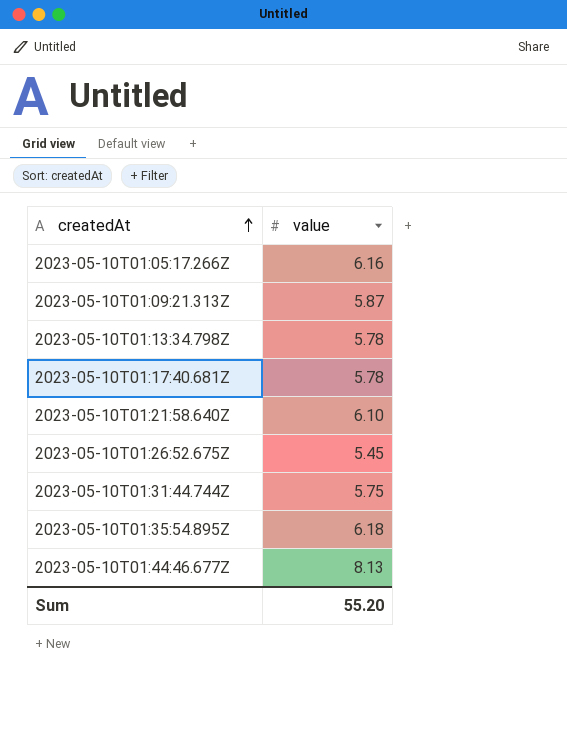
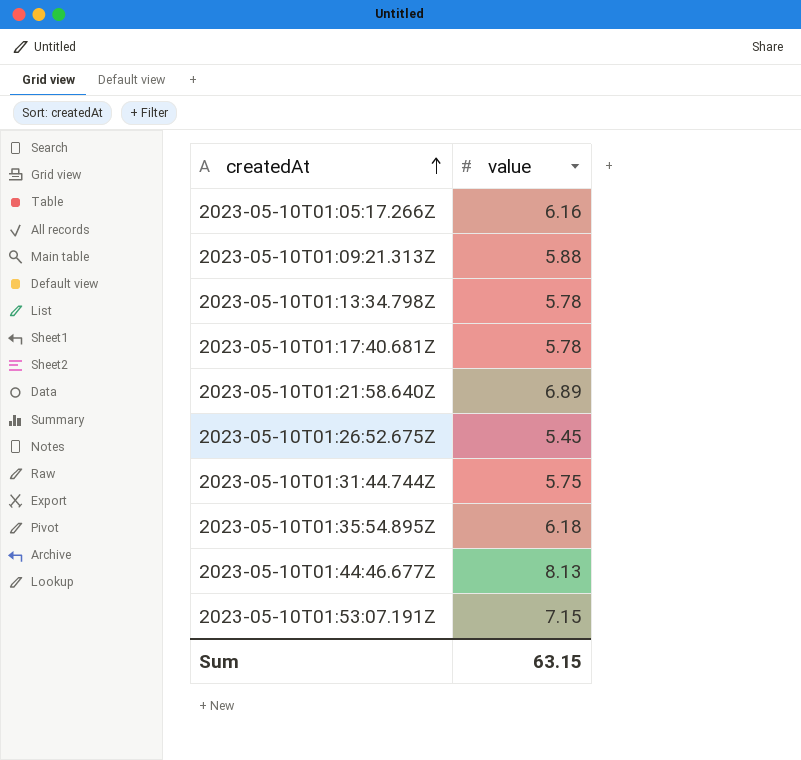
2023-05-10T01:09:21.313Z | value: 5.87 -> 5.88
2023-05-10T01:21:58.640Z | value: 6.10 -> 6.89
row 2023-05-10T01:53:07.191Z: none -> 7.15
Sum | value: 55.20 -> 63.15

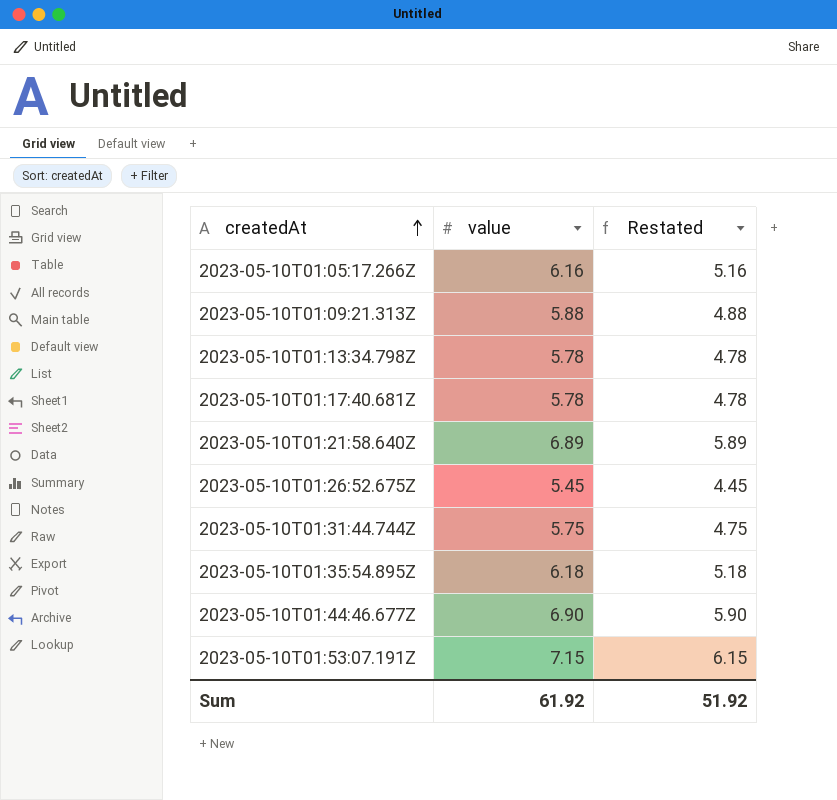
column Restated | formula: none -> [value] - 1
2023-05-10T01:44:46.677Z | value: 8.13 -> 6.90
Sum | value: 63.15 -> 61.92

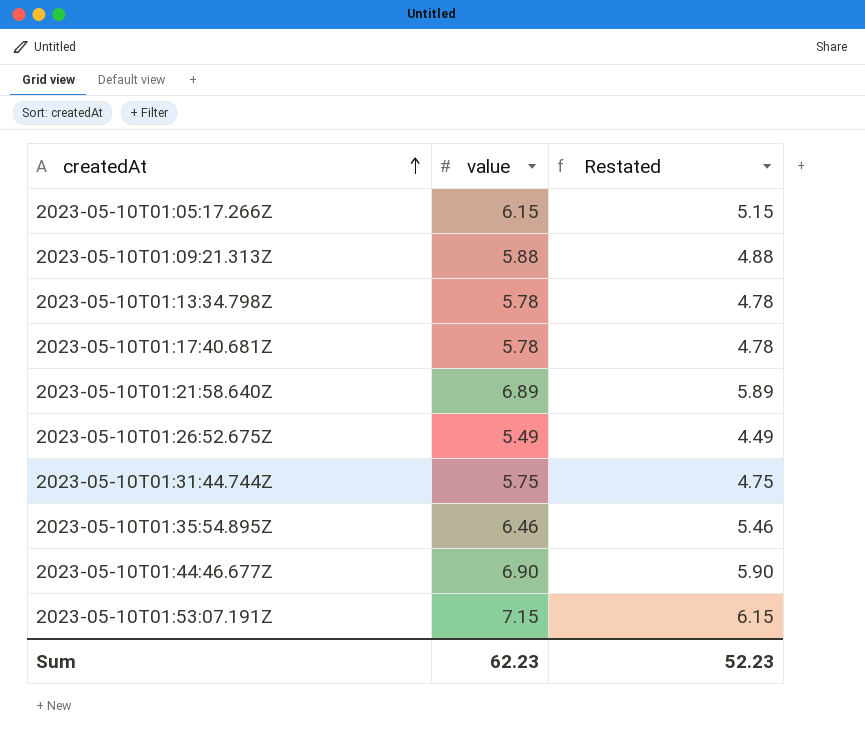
2023-05-10T01:05:17.266Z | value: 6.16 -> 6.15
2023-05-10T01:05:17.266Z | Restated: 5.16 -> 5.15
2023-05-10T01:26:52.675Z | value: 5.45 -> 5.49
2023-05-10T01:26:52.675Z | Restated: 4.45 -> 4.49
2023-05-10T01:35:54.895Z | value: 6.18 -> 6.46
2023-05-10T01:35:54.895Z | Restated: 5.18 -> 5.46
Sum | value: 61.92 -> 62.23
Sum | Restated: 51.92 -> 52.23

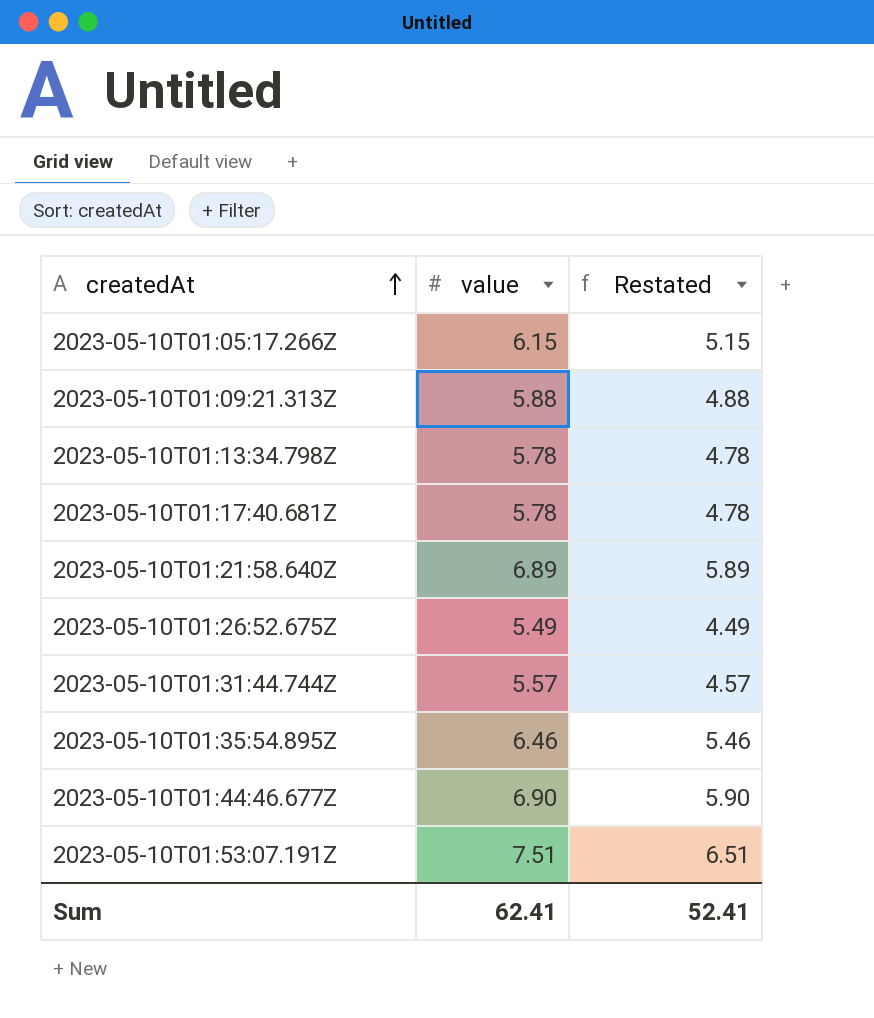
2023-05-10T01:31:44.744Z | value: 5.75 -> 5.57
2023-05-10T01:31:44.744Z | Restated: 4.75 -> 4.57
2023-05-10T01:53:07.191Z | value: 7.15 -> 7.51
2023-05-10T01:53:07.191Z | Restated: 6.15 -> 6.51
Sum | value: 62.23 -> 62.41
Sum | Restated: 52.23 -> 52.41

